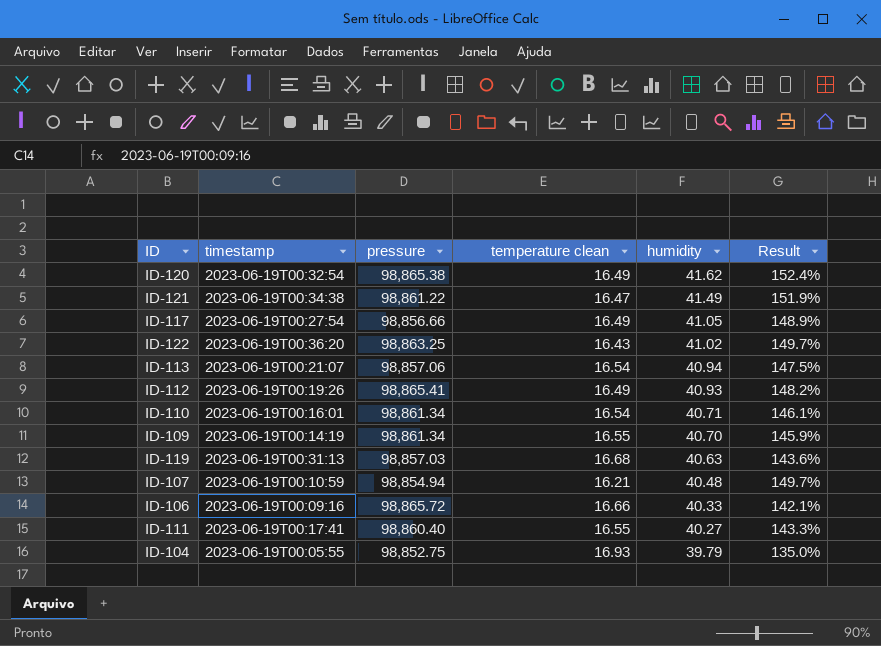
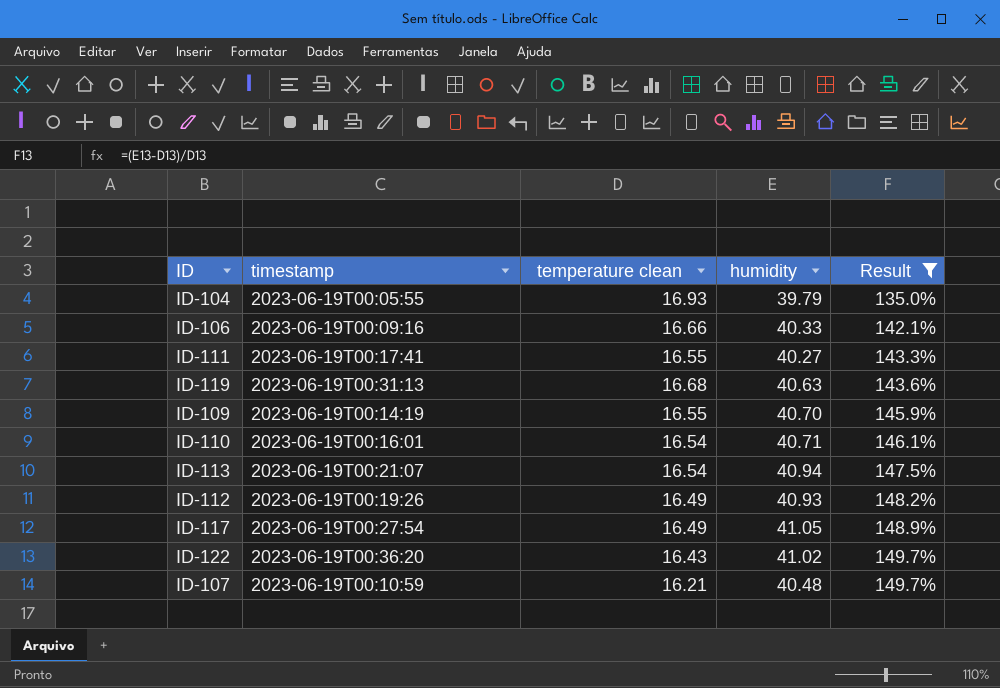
filter: none -> Result <= 149.7%
row order: humidity descending -> Result ascending
column pressure | position: 3 -> none

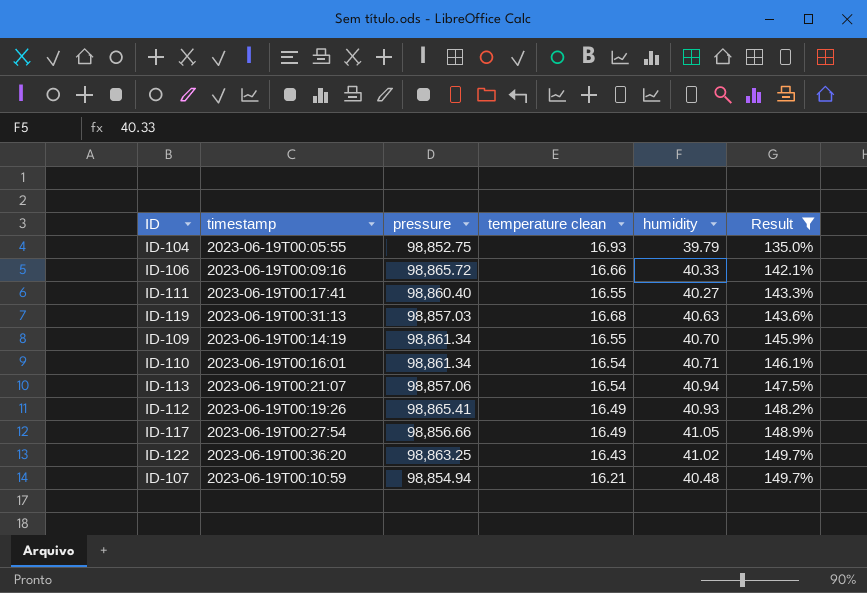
column pressure | position: none -> 3

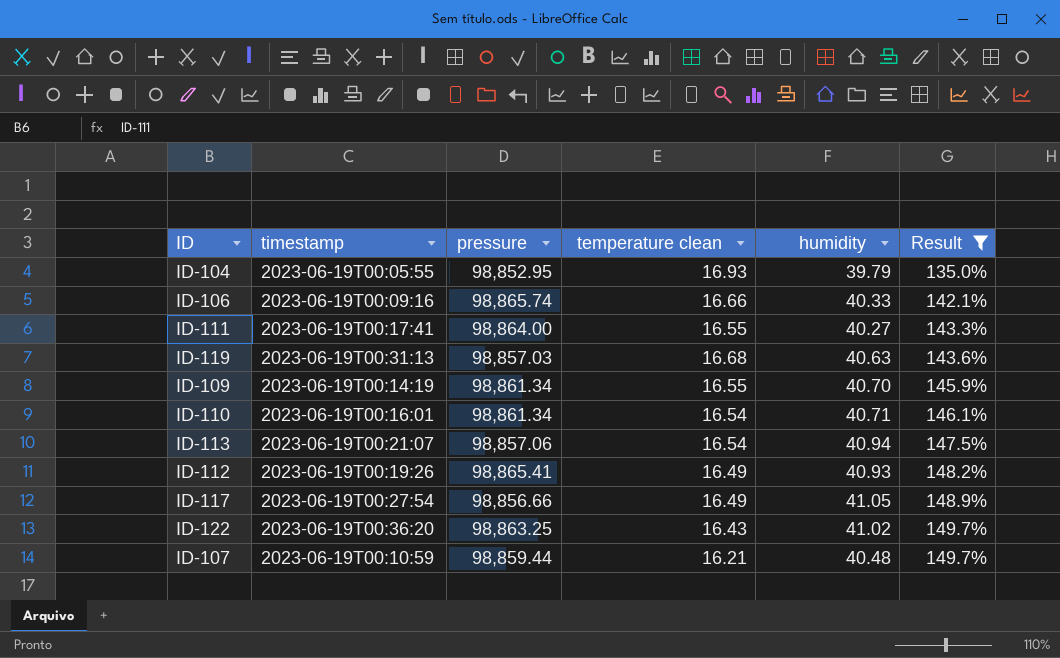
ID-104 | pressure: 98,852.75 -> 98,852.95
ID-106 | pressure: 98,865.72 -> 98,865.74
ID-111 | pressure: 98,860.40 -> 98,864.00
ID-107 | pressure: 98,854.94 -> 98,859.44

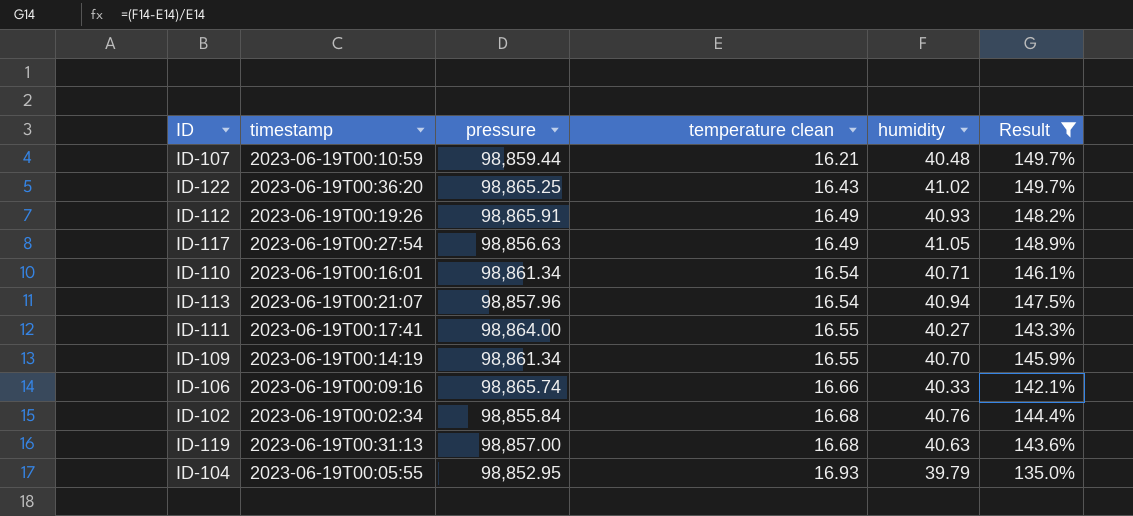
row order: Result ascending -> temperature clean ascending
ID-122 | pressure: 98,863.25 -> 98,865.25
ID-112 | pressure: 98,865.41 -> 98,865.91
ID-117 | pressure: 98,856.66 -> 98,856.63
ID-113 | pressure: 98,857.06 -> 98,857.96
row ID-102: none -> 2023-06-19T00:02:34 | 98,855.84 | 16.68 | 40.76 | 144.4%
ID-119 | pressure: 98,857.03 -> 98,857.00

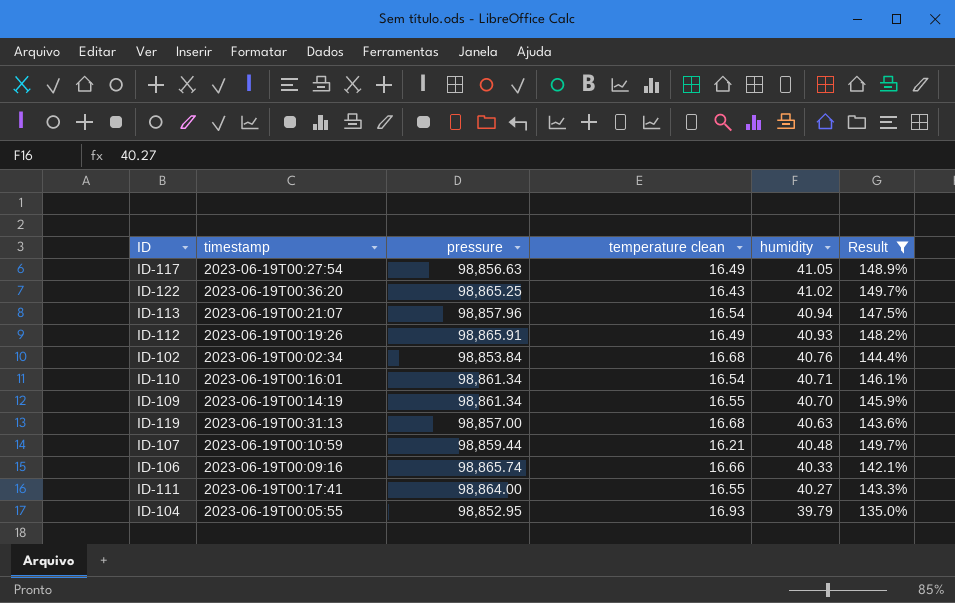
row order: temperature clean ascending -> humidity descending
ID-102 | pressure: 98,855.84 -> 98,853.84

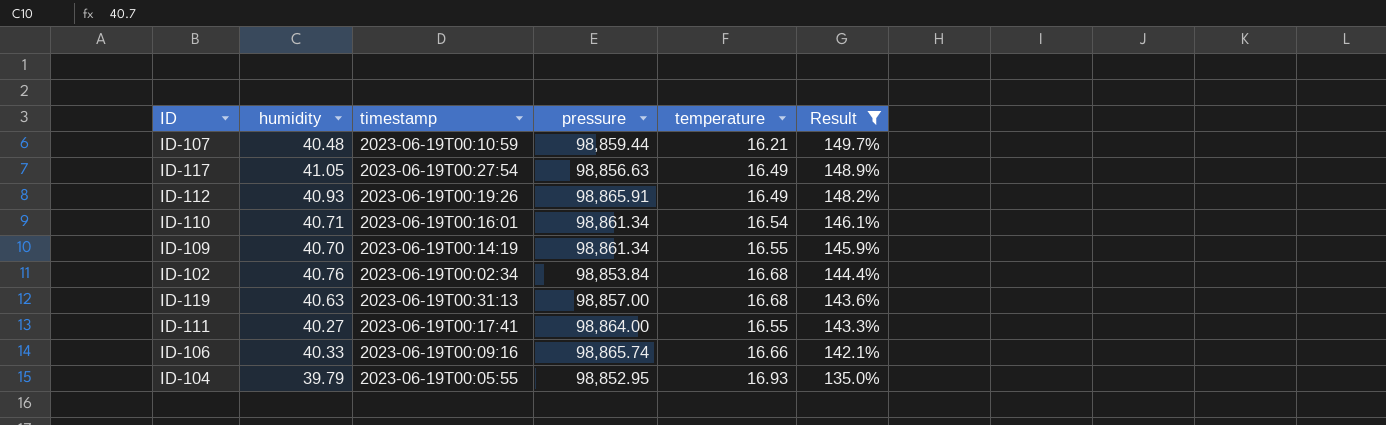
row order: humidity descending -> Result descending
column humidity | position: 5 -> 2
column name: temperature clean -> temperature
row ID-122: 2023-06-19T00:36:20 | 98,865.25 | 16.43 | 41.02 | 149.7% -> none
row ID-113: 2023-06-19T00:21:07 | 98,857.96 | 16.54 | 40.94 | 147.5% -> none

